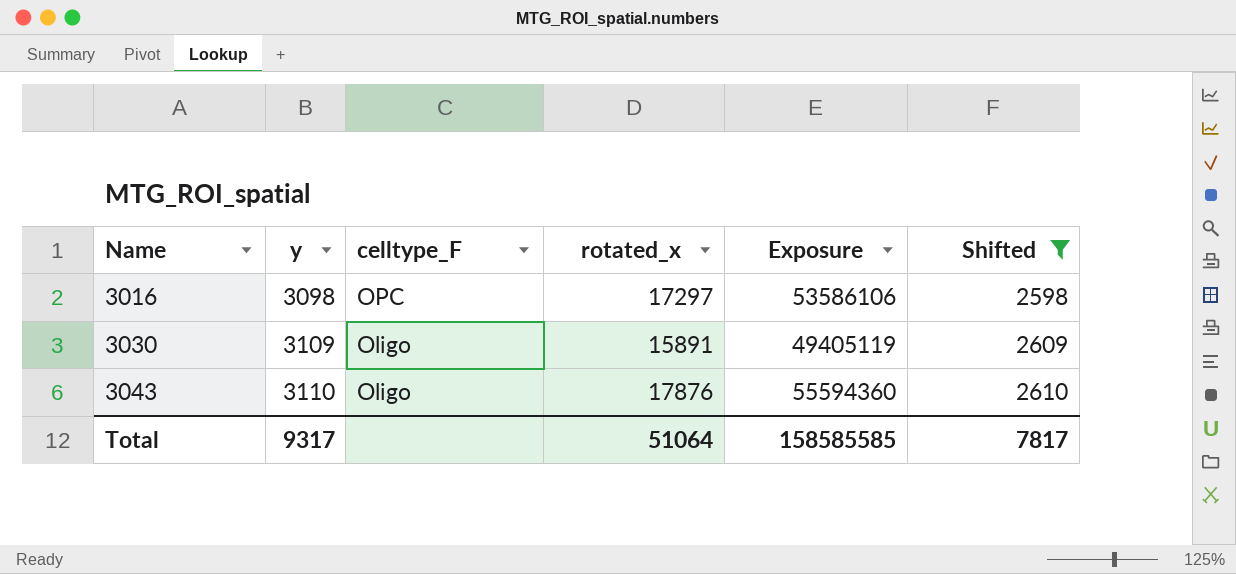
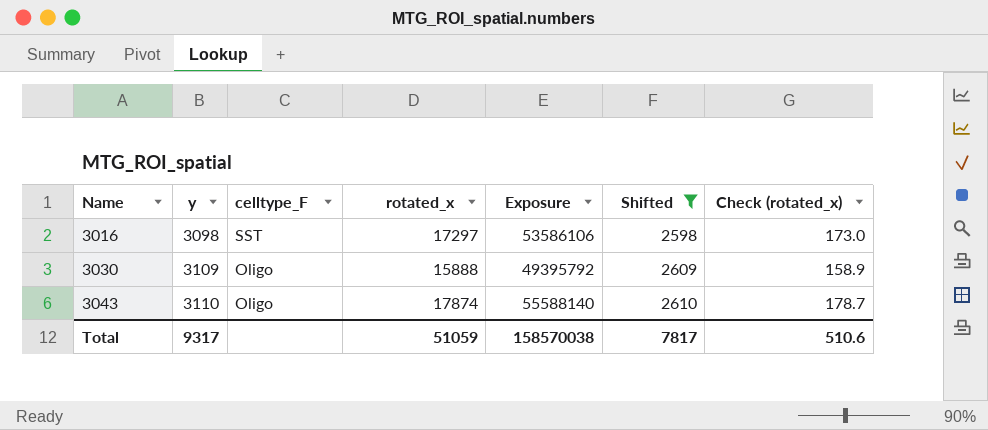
column Check (rotated_x) | formula: none -> [rotated_x] * 0.01
3016 | celltype_F: OPC -> SST
3030 | rotated_x: 15891 -> 15888
3030 | Exposure: 49405119 -> 49395792
3043 | rotated_x: 17876 -> 17874
3043 | Exposure: 55594360 -> 55588140
Total | rotated_x: 51064 -> 51059
Total | Exposure: 158585585 -> 158570038

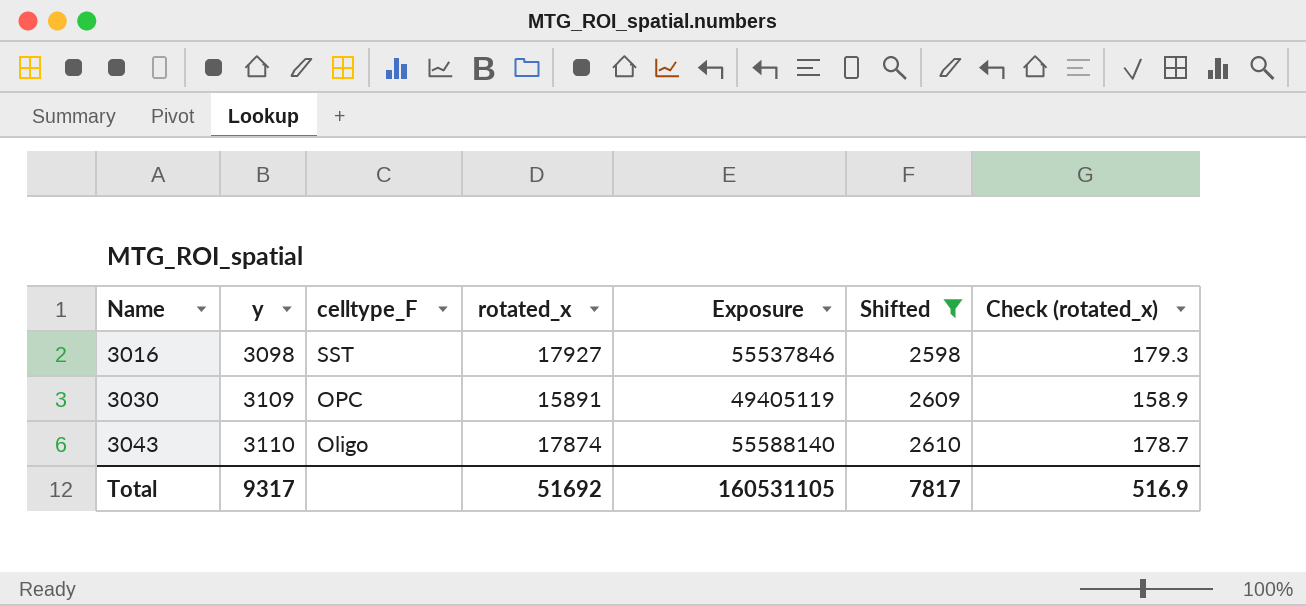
3016 | rotated_x: 17297 -> 17927
3016 | Exposure: 53586106 -> 55537846
3016 | Check (rotated_x): 173.0 -> 179.3
3030 | celltype_F: Oligo -> OPC
3030 | rotated_x: 15888 -> 15891
3030 | Exposure: 49395792 -> 49405119
Total | rotated_x: 51059 -> 51692
Total | Exposure: 158570038 -> 160531105
Total | Check (rotated_x): 510.6 -> 516.9

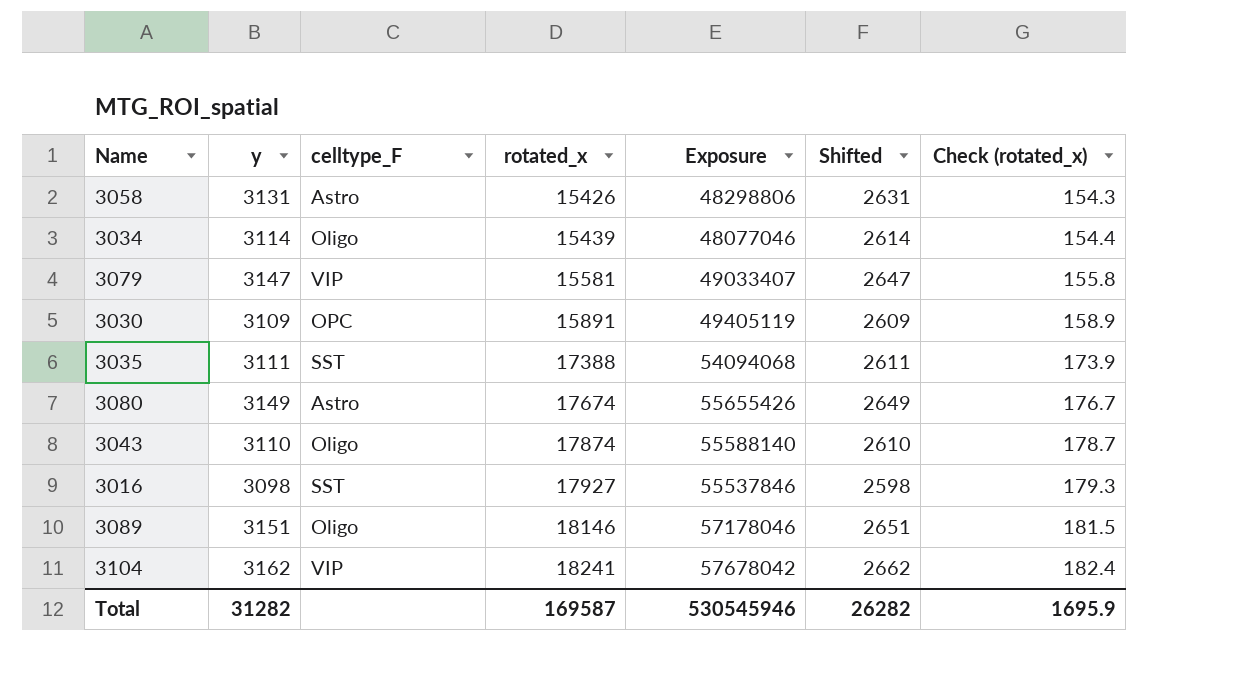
filter: Shifted <= 2610 -> none
row order: Name ascending -> rotated_x ascending
Total | y: 9317 -> 31282
Total | rotated_x: 51692 -> 169587
Total | Exposure: 160531105 -> 530545946
Total | Shifted: 7817 -> 26282
Total | Check (rotated_x): 516.9 -> 1695.9

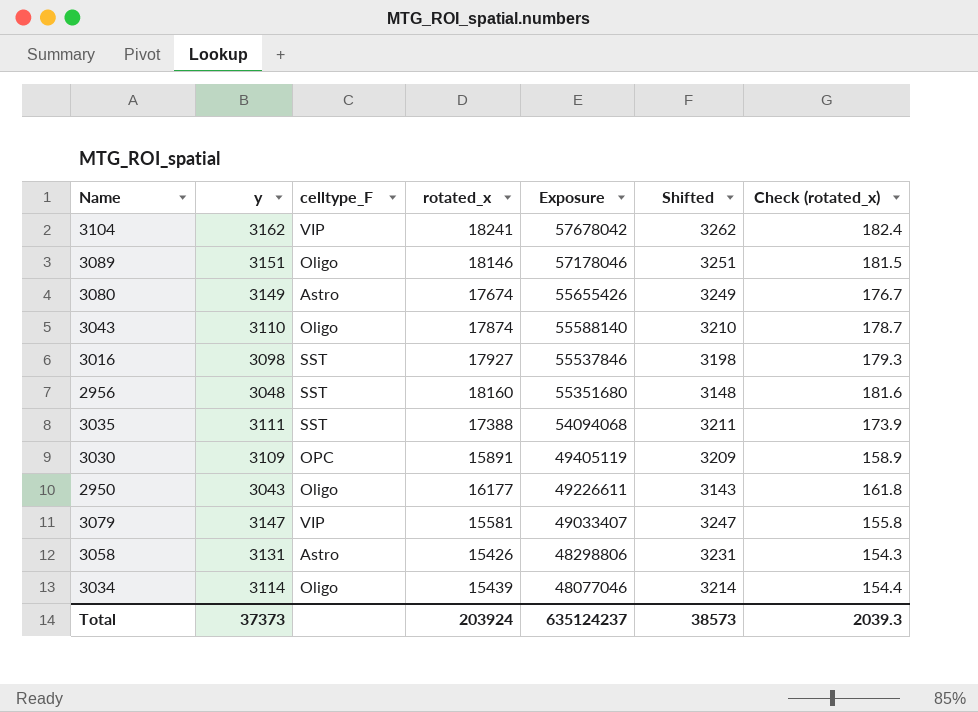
row order: rotated_x ascending -> Exposure descending
column Shifted | formula: [y] - 500 -> [y] + 100
row 2956: none -> 3048 | SST | 18160 | 55351680 | 3148 | 181.6
row 2950: none -> 3043 | Oligo | 16177 | 49226611 | 3143 | 161.8
Total | y: 31282 -> 37373
Total | rotated_x: 169587 -> 203924
Total | Exposure: 530545946 -> 635124237
Total | Shifted: 26282 -> 38573
Total | Check (rotated_x): 1695.9 -> 2039.3

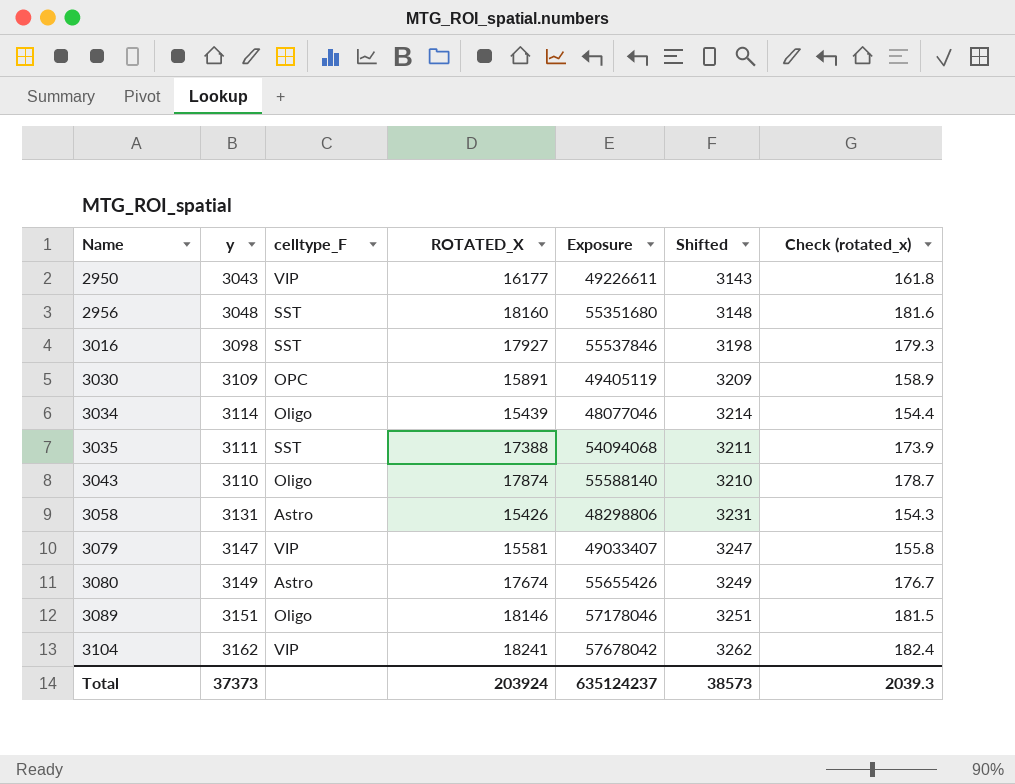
row order: Exposure descending -> Name ascending
column name: rotated_x -> ROTATED_X
2950 | celltype_F: Oligo -> VIP

